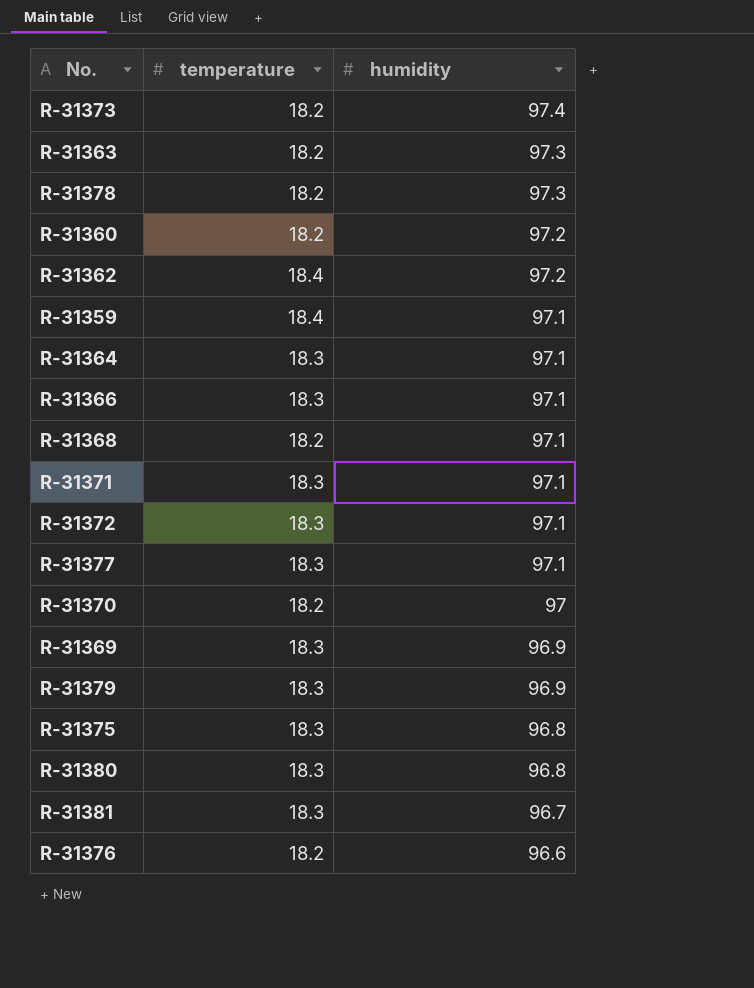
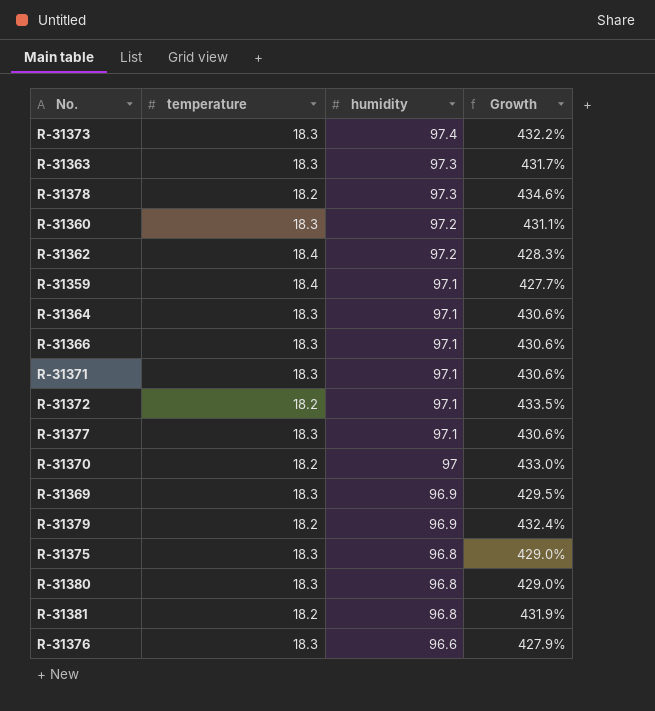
column Growth | formula: none -> ([humidity] - [temperature]) / [temperature]
row R-31368: 18.2 | 97.1 -> none
R-31373 | temperature: 18.2 -> 18.3
R-31363 | temperature: 18.2 -> 18.3
R-31360 | temperature: 18.2 -> 18.3
R-31372 | temperature: 18.3 -> 18.2
R-31379 | temperature: 18.3 -> 18.2
R-31381 | temperature: 18.3 -> 18.2
R-31381 | humidity: 96.7 -> 96.8
R-31376 | temperature: 18.2 -> 18.3

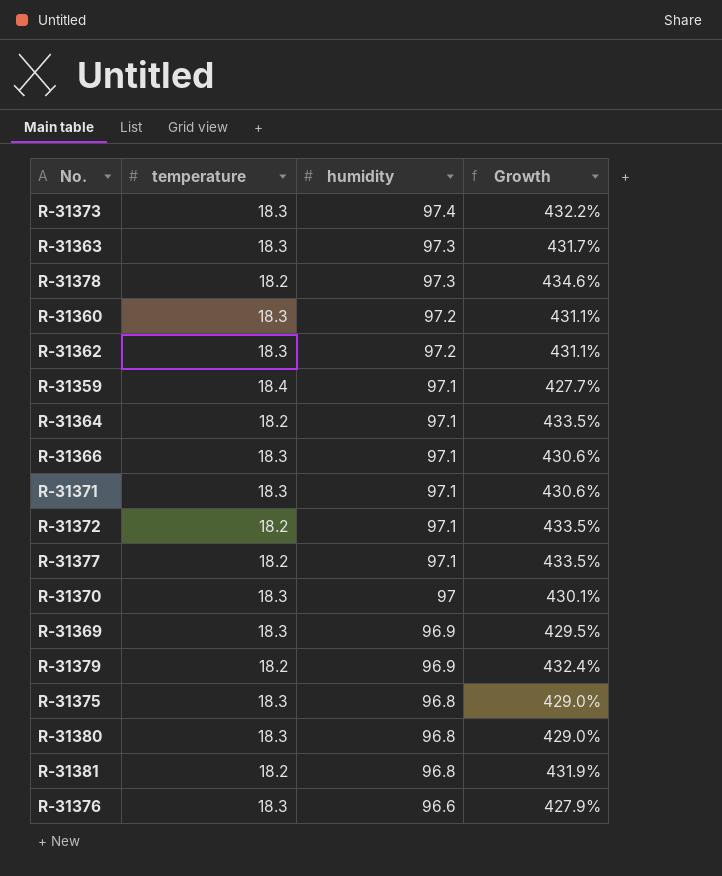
R-31362 | temperature: 18.4 -> 18.3
R-31362 | Growth: 428.3% -> 431.1%
R-31364 | temperature: 18.3 -> 18.2
R-31364 | Growth: 430.6% -> 433.5%
R-31377 | temperature: 18.3 -> 18.2
R-31377 | Growth: 430.6% -> 433.5%
R-31370 | temperature: 18.2 -> 18.3
R-31370 | Growth: 433.0% -> 430.1%

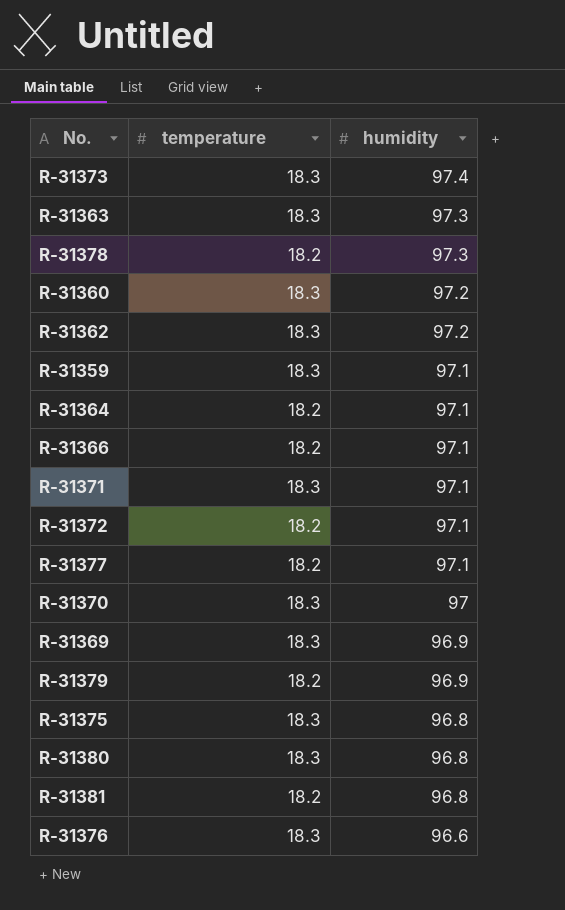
column Growth | formula: ([humidity] - [temperature]) / [temperature] -> none
R-31359 | temperature: 18.4 -> 18.3
R-31366 | temperature: 18.3 -> 18.2

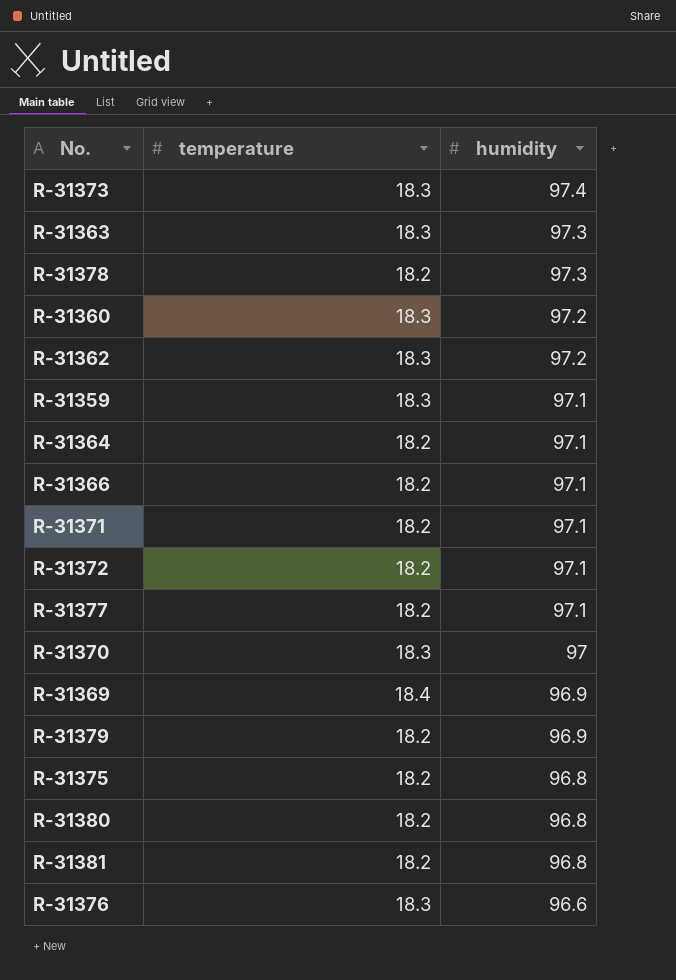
R-31371 | temperature: 18.3 -> 18.2
R-31369 | temperature: 18.3 -> 18.4
R-31375 | temperature: 18.3 -> 18.2
R-31380 | temperature: 18.3 -> 18.2

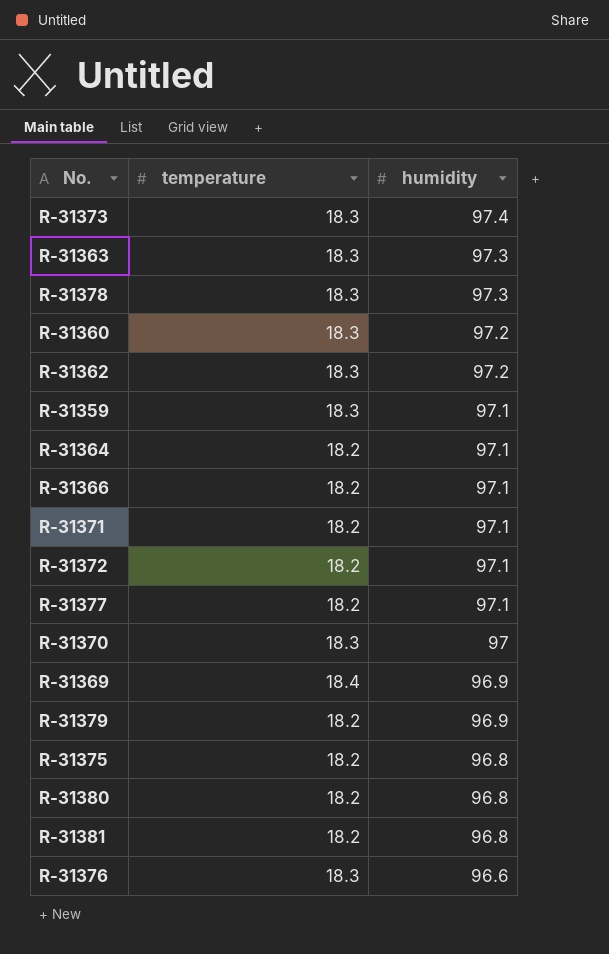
R-31378 | temperature: 18.2 -> 18.3

